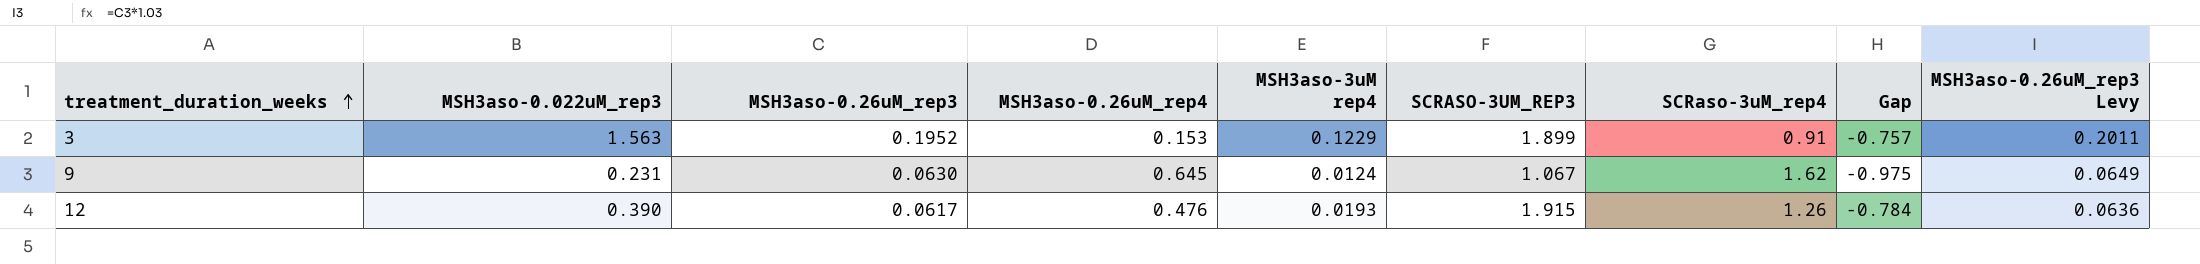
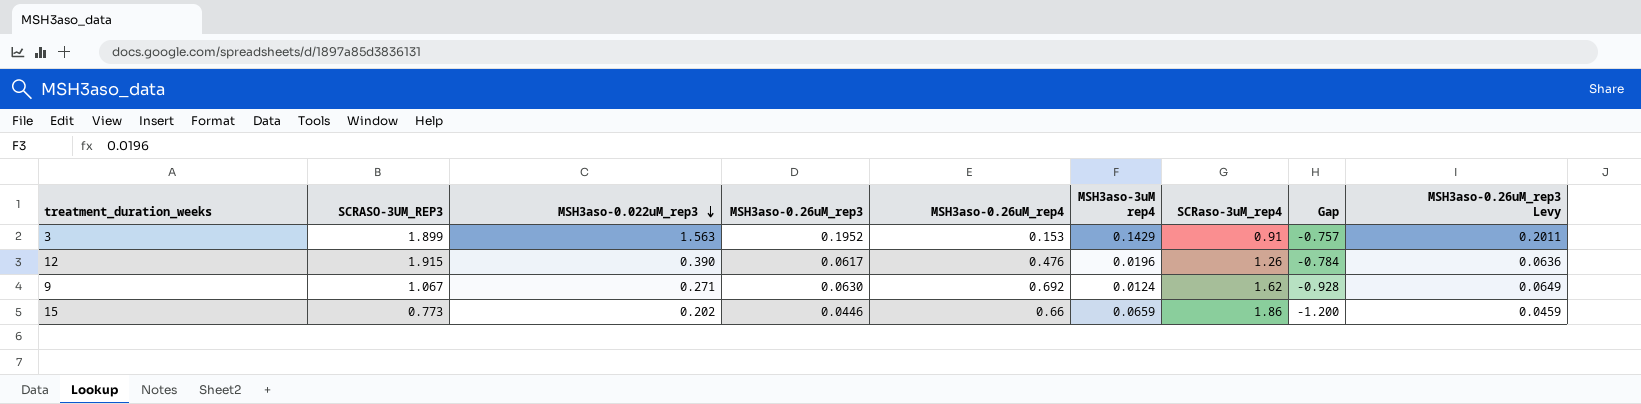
row order: treatment_duration_weeks ascending -> MSH3aso-0.022uM_rep3 descending
column SCRASO-3UM_REP3 | position: 6 -> 2
3 | MSH3aso-3uM rep4: 0.1229 -> 0.1429
12 | MSH3aso-3uM rep4: 0.0193 -> 0.0196
9 | MSH3aso-0.022uM_rep3: 0.231 -> 0.271
9 | MSH3aso-0.26uM_rep4: 0.645 -> 0.692
9 | Gap: -0.975 -> -0.928
row 15: none -> 0.773 | 0.202 | 0.0446 | 0.66 | 0.0659 | 1.86 | -1.200 | 0.0459

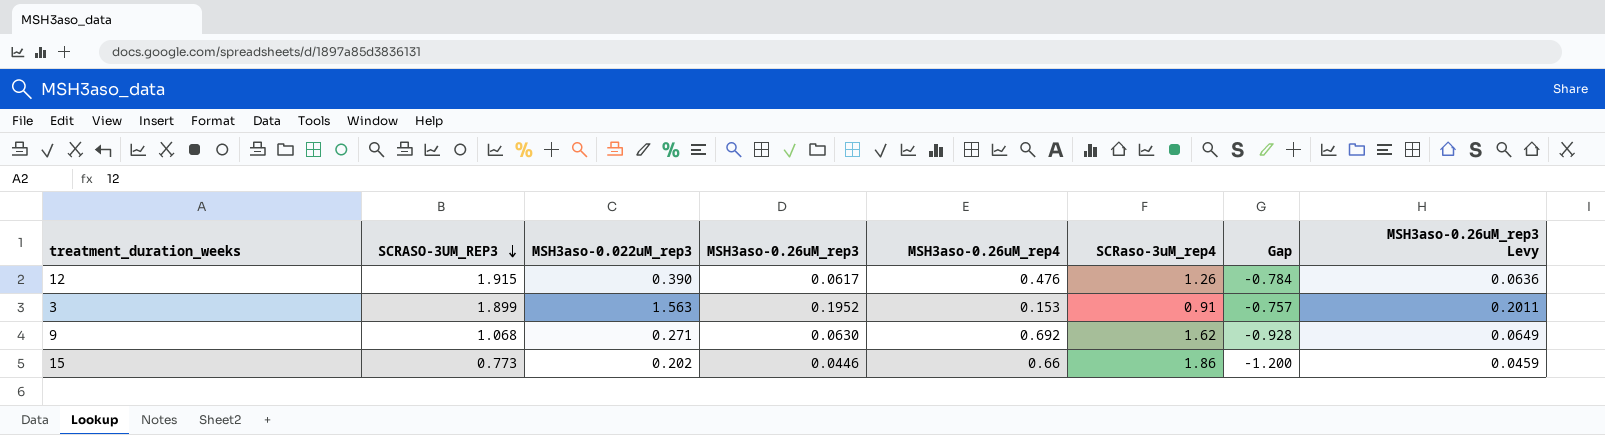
row order: MSH3aso-0.022uM_rep3 descending -> SCRASO-3UM_REP3 descending
column MSH3aso-3uM rep4 | position: 6 -> none
9 | SCRASO-3UM_REP3: 1.067 -> 1.068

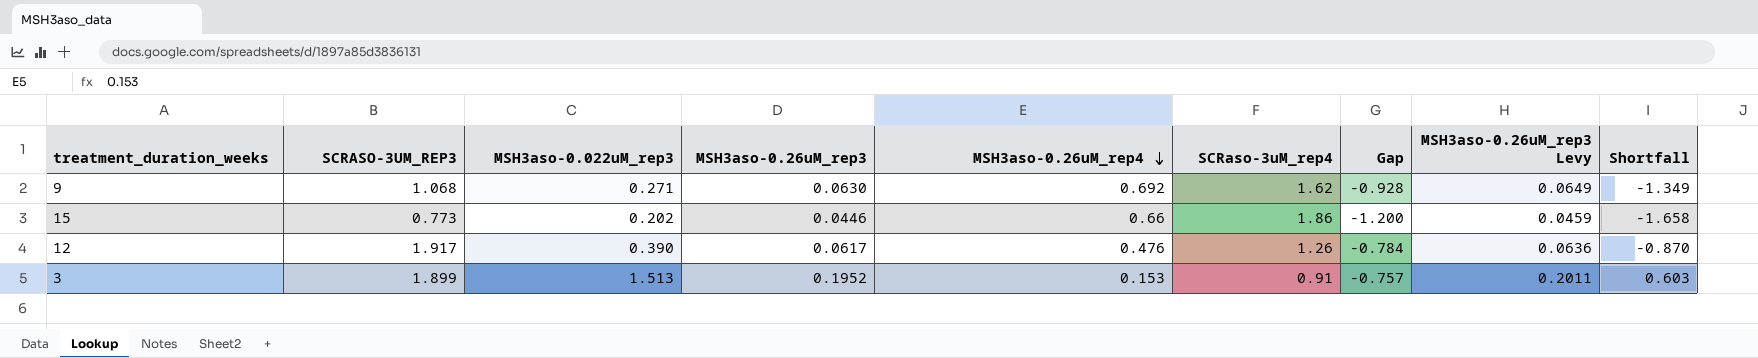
row order: SCRASO-3UM_REP3 descending -> MSH3aso-0.26uM_rep4 descending
column Shortfall | formula: none -> [MSH3aso-0.022uM_rep3] - [SCRaso-3uM_rep4]
12 | SCRASO-3UM_REP3: 1.915 -> 1.917
3 | MSH3aso-0.022uM_rep3: 1.563 -> 1.513

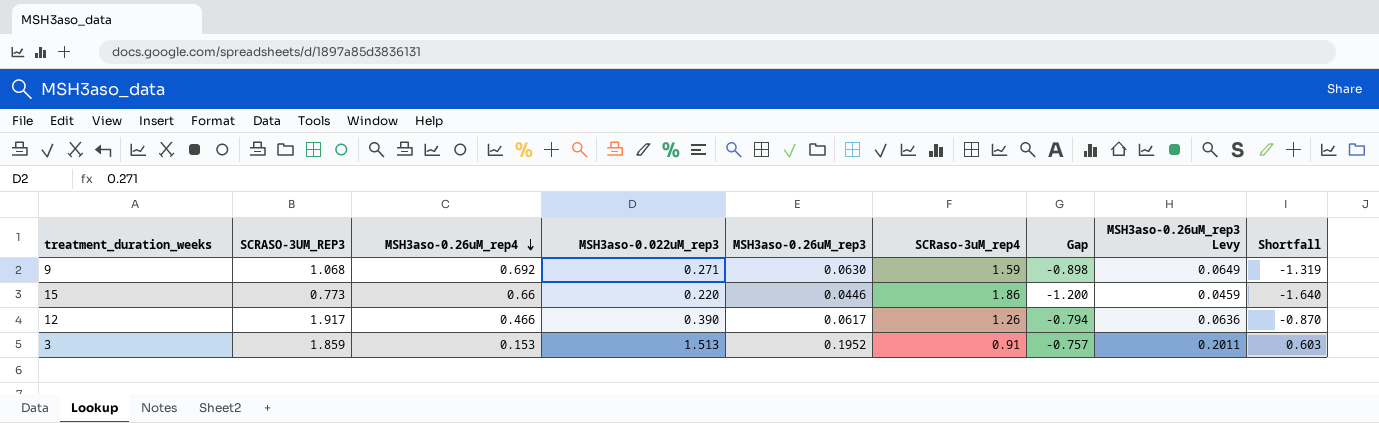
column MSH3aso-0.26uM_rep4 | position: 5 -> 3
9 | SCRaso-3uM_rep4: 1.62 -> 1.59
9 | Gap: -0.928 -> -0.898
9 | Shortfall: -1.349 -> -1.319
15 | MSH3aso-0.022uM_rep3: 0.202 -> 0.220
15 | Shortfall: -1.658 -> -1.640
12 | MSH3aso-0.26uM_rep4: 0.476 -> 0.466
12 | Gap: -0.784 -> -0.794
3 | SCRASO-3UM_REP3: 1.899 -> 1.859

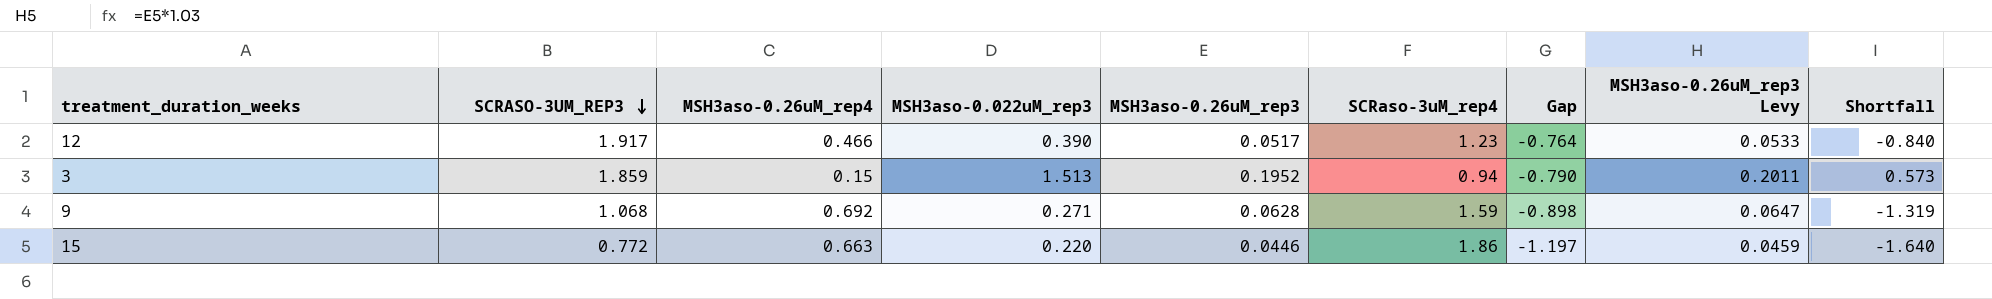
row order: MSH3aso-0.26uM_rep4 descending -> SCRASO-3UM_REP3 descending
12 | MSH3aso-0.26uM_rep3: 0.0617 -> 0.0517
12 | SCRaso-3uM_rep4: 1.26 -> 1.23
12 | Gap: -0.794 -> -0.764
12 | MSH3aso-0.26uM_rep3 Levy: 0.0636 -> 0.0533
12 | Shortfall: -0.870 -> -0.840
3 | MSH3aso-0.26uM_rep4: 0.153 -> 0.15
3 | SCRaso-3uM_rep4: 0.91 -> 0.94
3 | Gap: -0.757 -> -0.790
3 | Shortfall: 0.603 -> 0.573
9 | MSH3aso-0.26uM_rep3: 0.0630 -> 0.0628
9 | MSH3aso-0.26uM_rep3 Levy: 0.0649 -> 0.0647
15 | SCRASO-3UM_REP3: 0.773 -> 0.772
15 | MSH3aso-0.26uM_rep4: 0.66 -> 0.663
15 | Gap: -1.200 -> -1.197

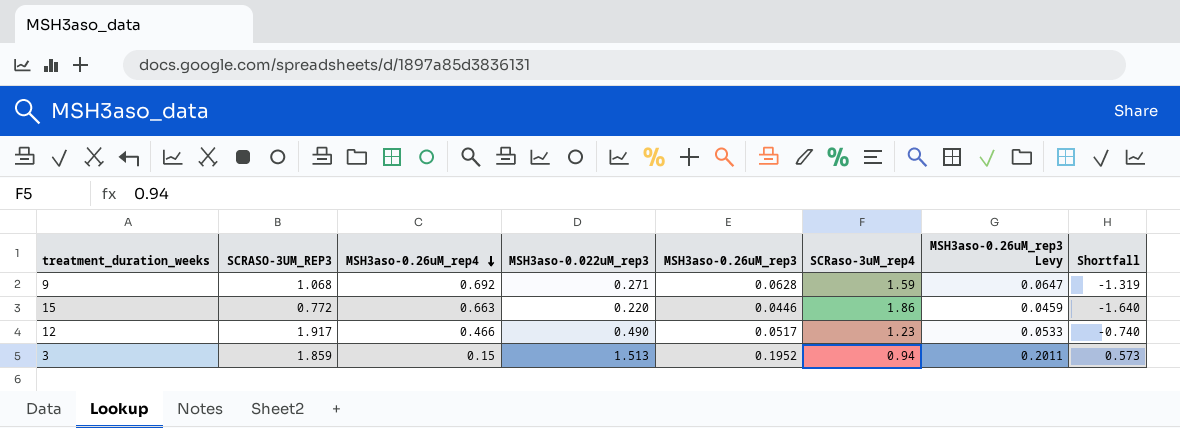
row order: SCRASO-3UM_REP3 descending -> MSH3aso-0.26uM_rep4 descending
column Gap | formula: [MSH3aso-0.26uM_rep4] - [SCRaso-3uM_rep4] -> none
12 | MSH3aso-0.022uM_rep3: 0.390 -> 0.490
12 | Shortfall: -0.840 -> -0.740

